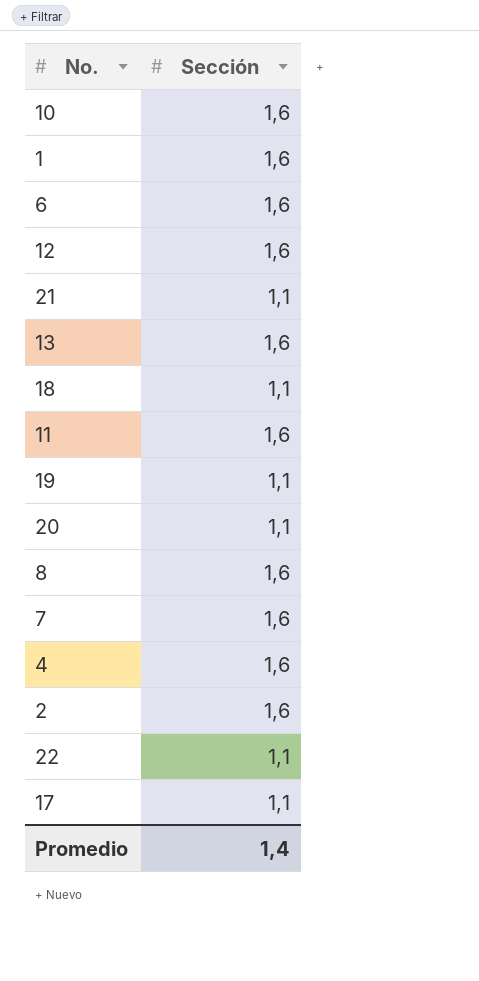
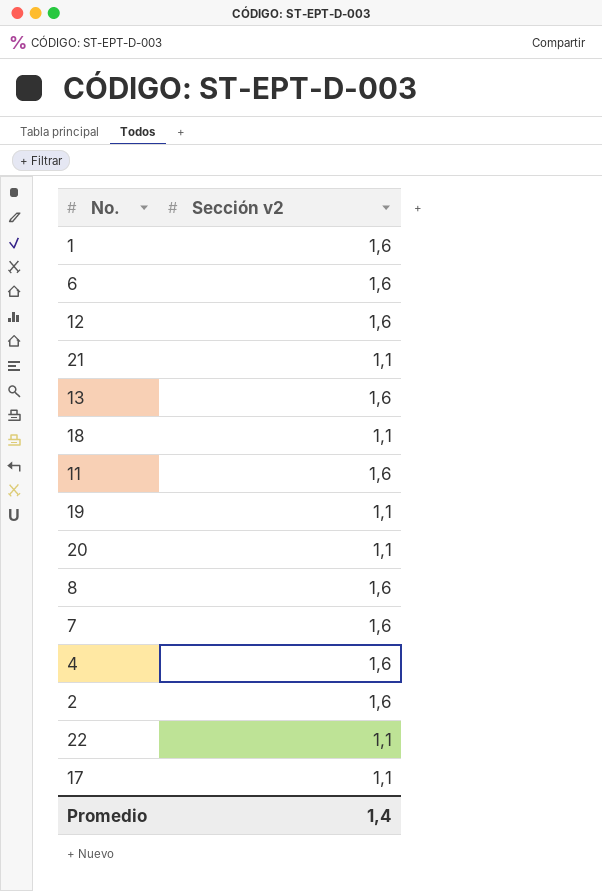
column name: Sección -> Sección v2
row 10: 1,6 -> none

